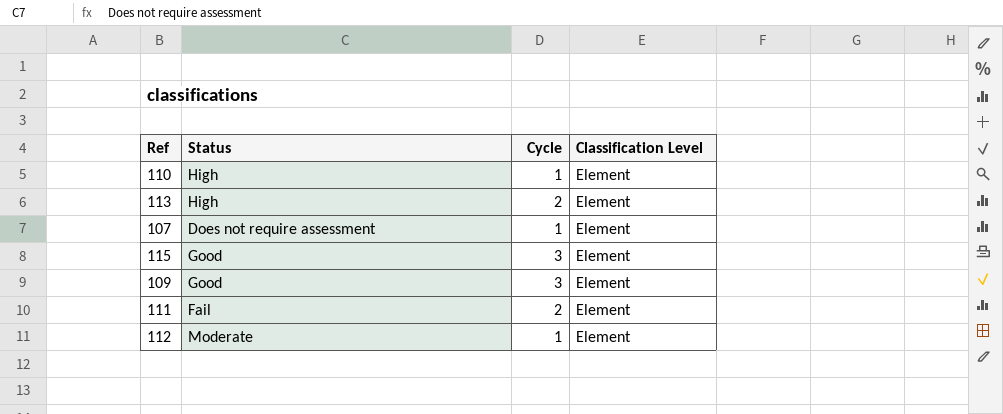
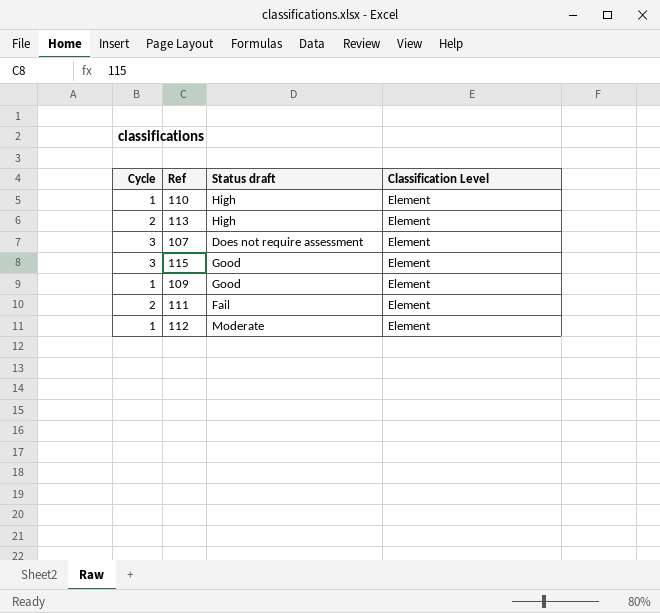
column Cycle | position: 3 -> 1
column name: Status -> Status draft
107 | Cycle: 1 -> 3
109 | Cycle: 3 -> 1

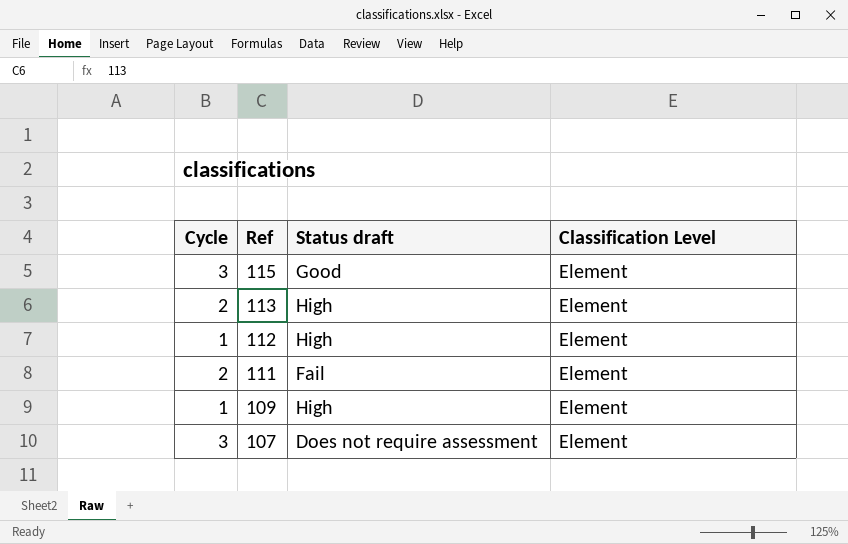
row order: none -> Ref descending
row 110: 1 | High | Element -> none
112 | Status draft: Moderate -> High
109 | Status draft: Good -> High

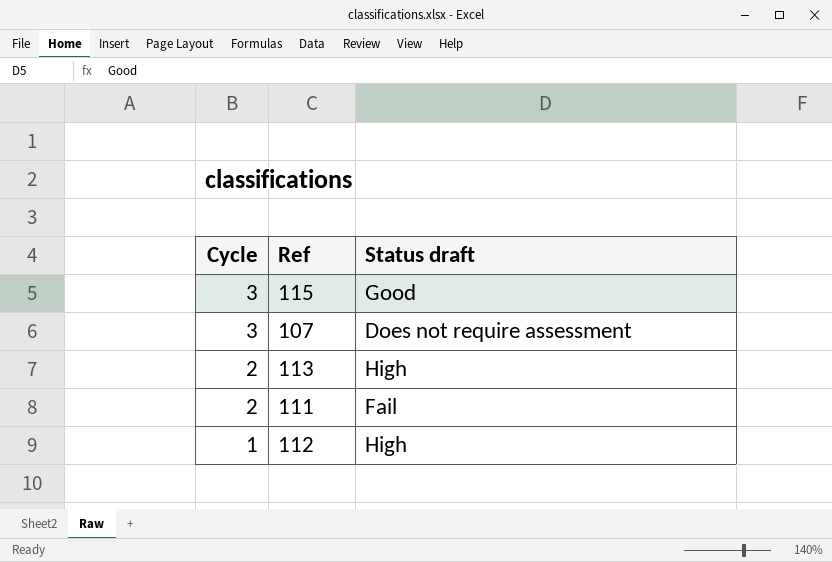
row order: Ref descending -> Cycle descending
column Classification Level | position: 4 -> none
row 109: 1 | High | Element -> none

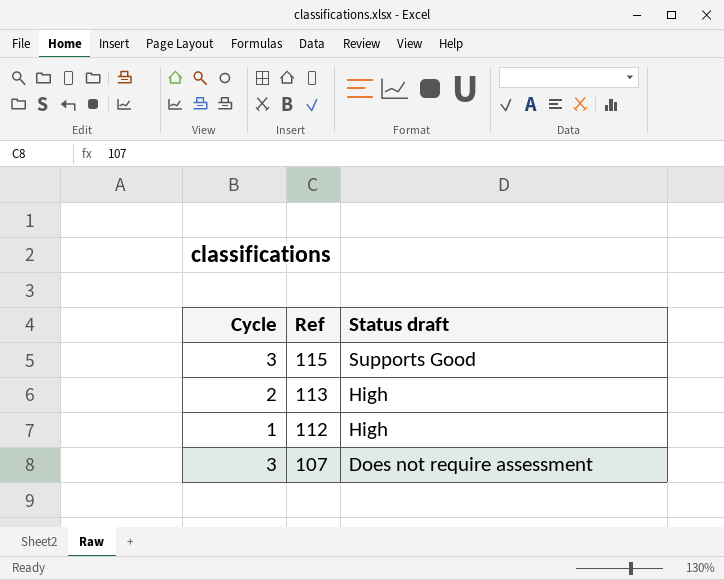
row order: Cycle descending -> Ref descending
row 111: 2 | Fail -> none
115 | Status draft: Good -> Supports Good

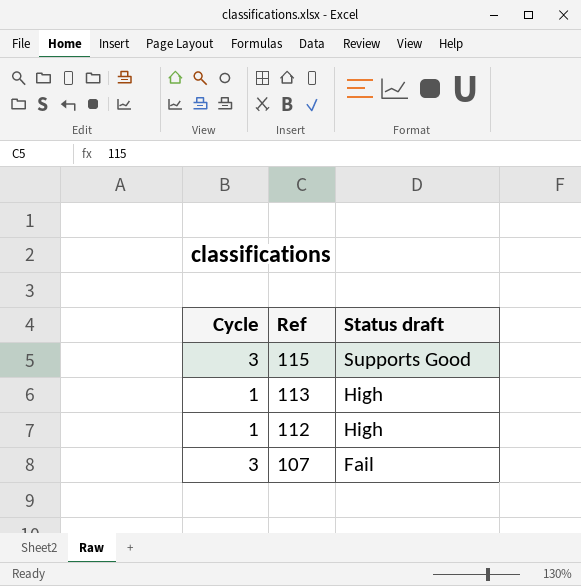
113 | Cycle: 2 -> 1
107 | Status draft: Does not require assessment -> Fail

